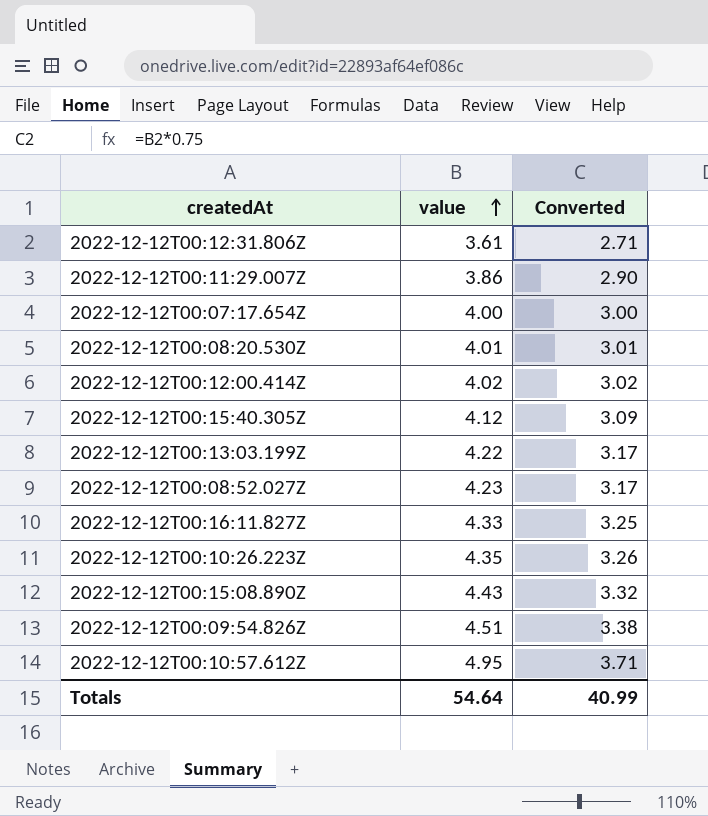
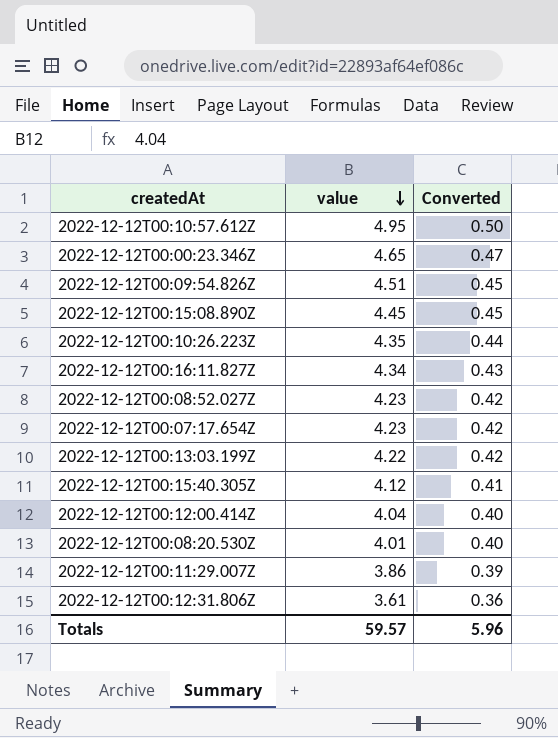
row order: value ascending -> value descending
column Converted | formula: [value] * 0.75 -> [value] * 0.1
row 2022-12-12T00:00:23.346Z: none -> 4.65 | 0.47
2022-12-12T00:15:08.890Z | value: 4.43 -> 4.45
2022-12-12T00:16:11.827Z | value: 4.33 -> 4.34
2022-12-12T00:07:17.654Z | value: 4.00 -> 4.23
2022-12-12T00:12:00.414Z | value: 4.02 -> 4.04
Totals | value: 54.64 -> 59.57
Totals | Converted: 40.99 -> 5.96

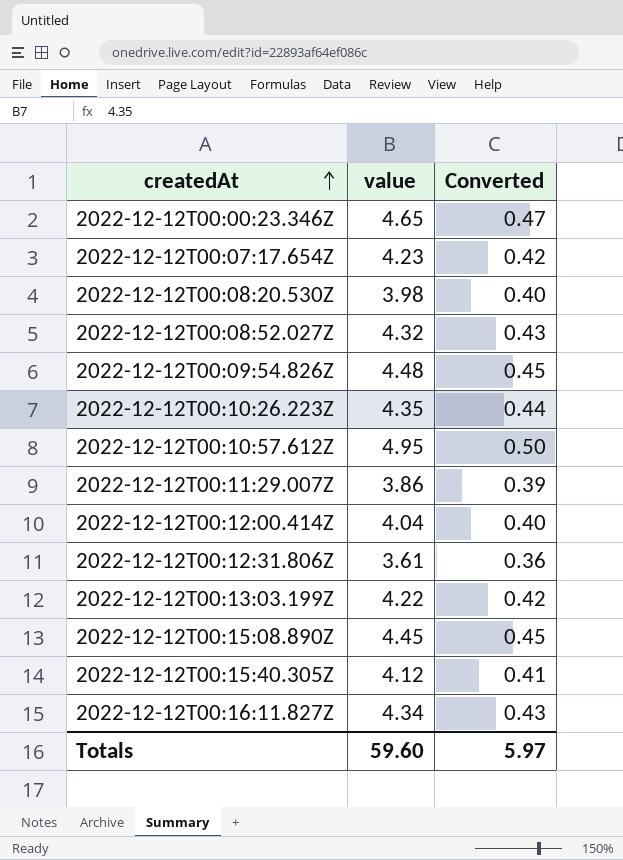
row order: value descending -> createdAt ascending
2022-12-12T00:08:20.530Z | value: 4.01 -> 3.98
2022-12-12T00:08:52.027Z | value: 4.23 -> 4.32
2022-12-12T00:08:52.027Z | Converted: 0.42 -> 0.43
2022-12-12T00:09:54.826Z | value: 4.51 -> 4.48
Totals | value: 59.57 -> 59.60
Totals | Converted: 5.96 -> 5.97

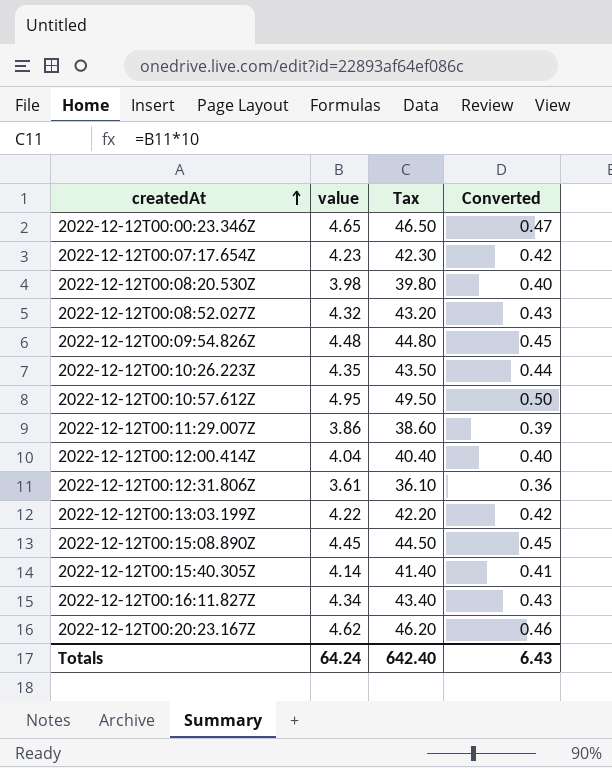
column Tax | formula: none -> [value] * 10
2022-12-12T00:15:40.305Z | value: 4.12 -> 4.14
row 2022-12-12T00:20:23.167Z: none -> 4.62 | 46.20 | 0.46
Totals | value: 59.60 -> 64.24
Totals | Converted: 5.97 -> 6.43

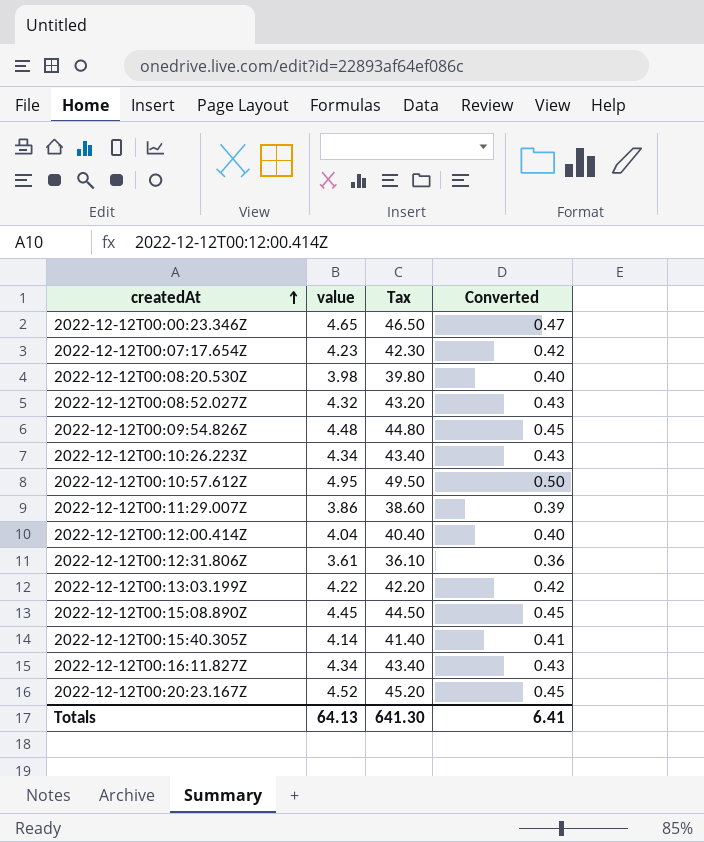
2022-12-12T00:10:26.223Z | value: 4.35 -> 4.34
2022-12-12T00:10:26.223Z | Tax: 43.50 -> 43.40
2022-12-12T00:10:26.223Z | Converted: 0.44 -> 0.43
2022-12-12T00:20:23.167Z | value: 4.62 -> 4.52
2022-12-12T00:20:23.167Z | Tax: 46.20 -> 45.20
2022-12-12T00:20:23.167Z | Converted: 0.46 -> 0.45
Totals | value: 64.24 -> 64.13
Totals | Tax: 642.40 -> 641.30
Totals | Converted: 6.43 -> 6.41

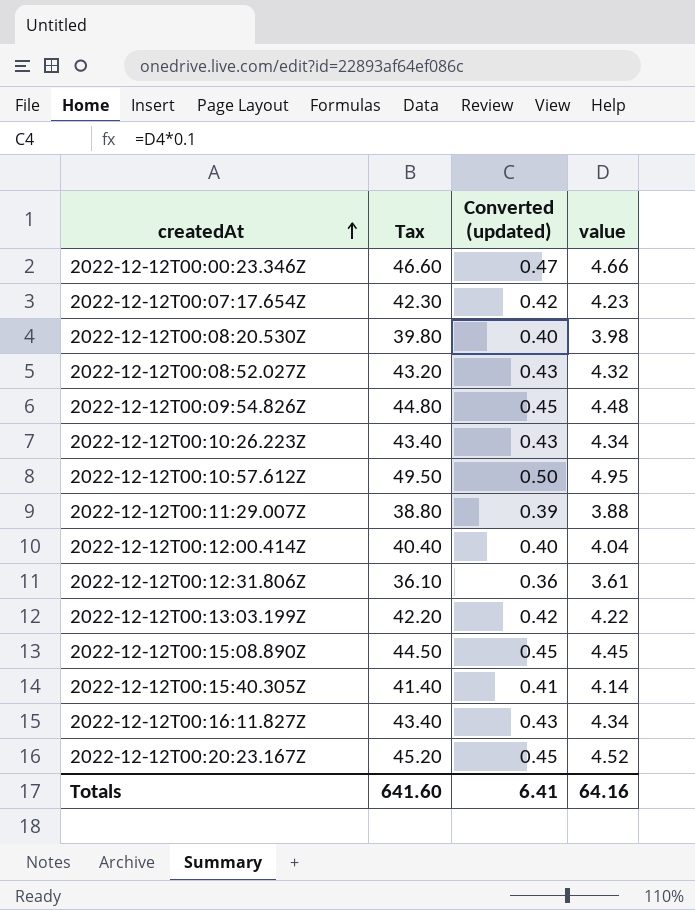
column name: Converted -> Converted (updated)
column value | position: 2 -> 4
2022-12-12T00:00:23.346Z | Tax: 46.50 -> 46.60
2022-12-12T00:00:23.346Z | value: 4.65 -> 4.66
2022-12-12T00:11:29.007Z | Tax: 38.60 -> 38.80
2022-12-12T00:11:29.007Z | value: 3.86 -> 3.88
Totals | Tax: 641.30 -> 641.60
Totals | value: 64.13 -> 64.16

